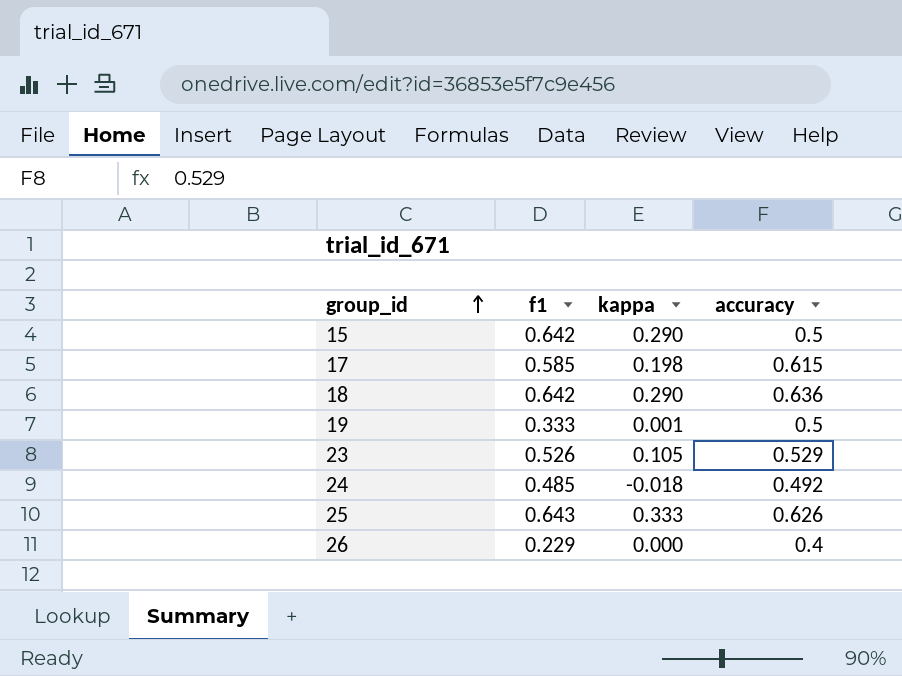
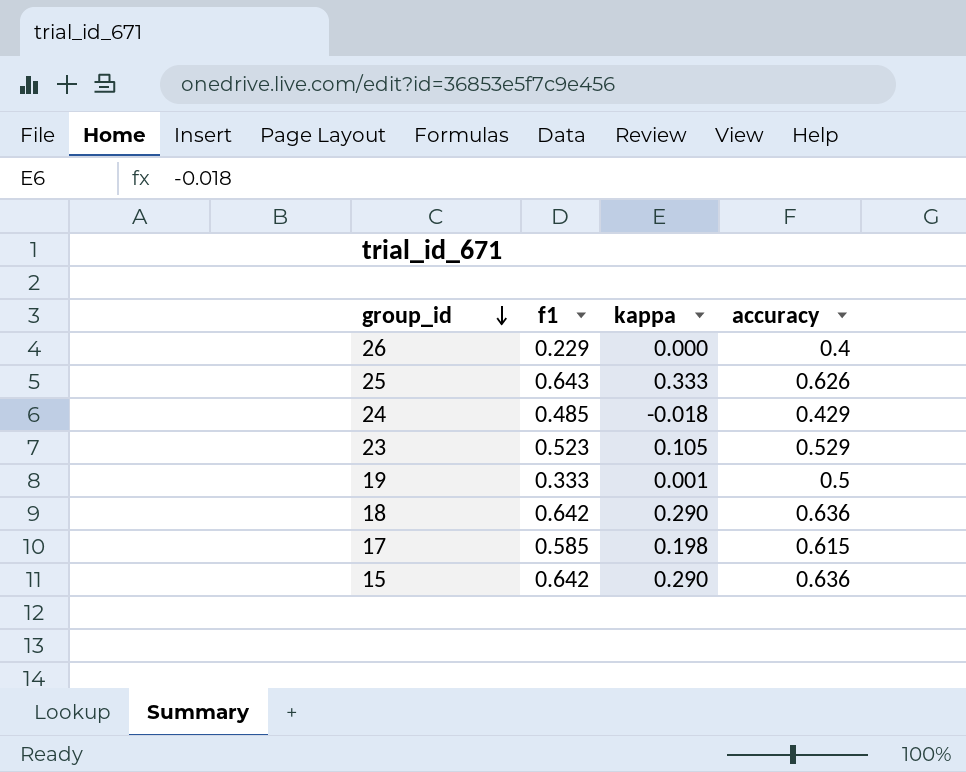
row order: group_id ascending -> group_id descending
24 | accuracy: 0.492 -> 0.429
23 | f1: 0.526 -> 0.523
15 | accuracy: 0.5 -> 0.636

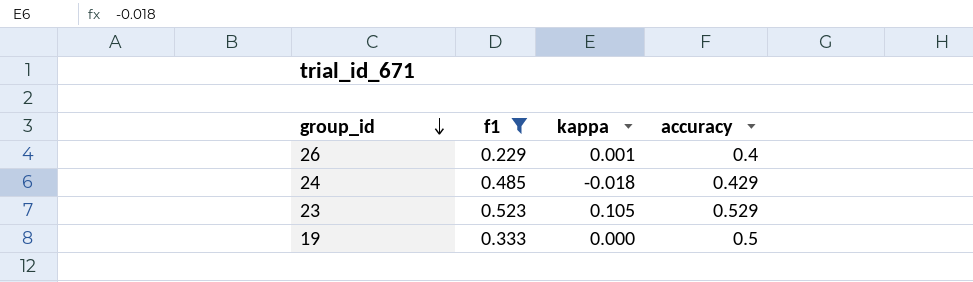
filter: none -> f1 <= 0.523
26 | kappa: 0.000 -> 0.001
19 | kappa: 0.001 -> 0.000

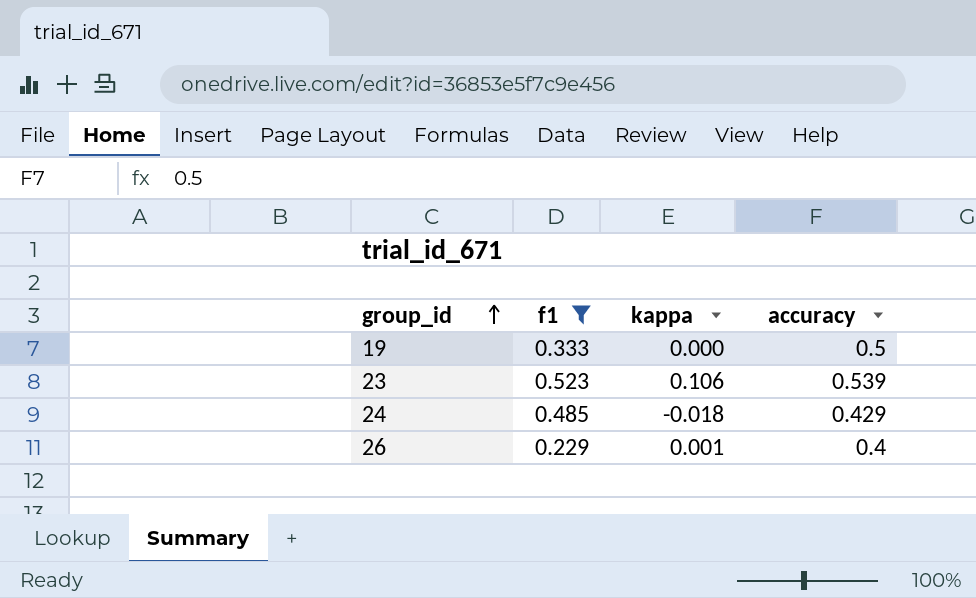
row order: group_id descending -> group_id ascending
23 | kappa: 0.105 -> 0.106
23 | accuracy: 0.529 -> 0.539

